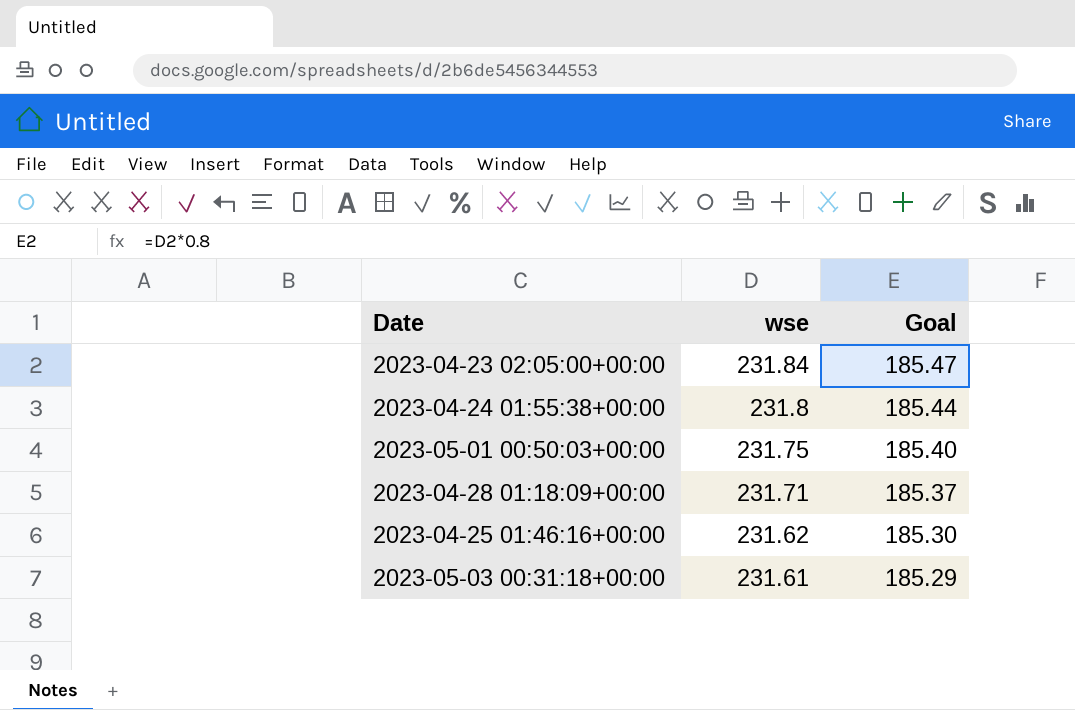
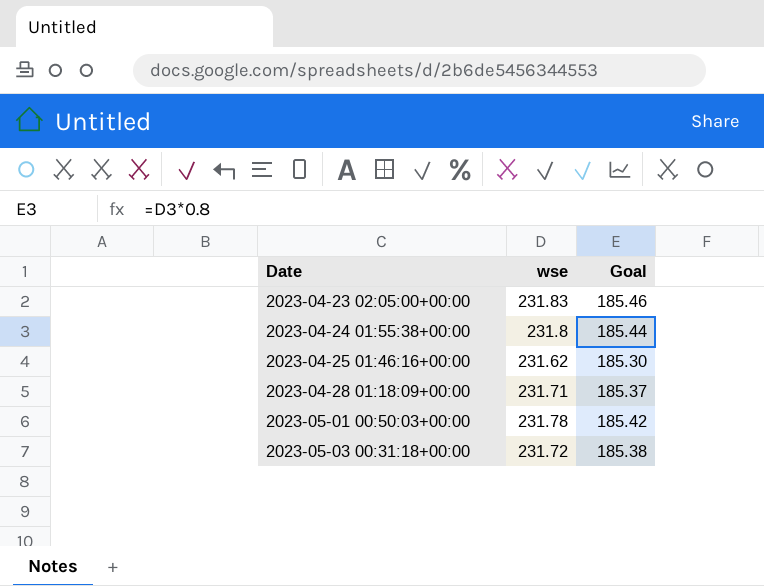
row order: wse descending -> Date ascending
2023-04-23 02:05:00+00:00 | wse: 231.84 -> 231.83
2023-04-23 02:05:00+00:00 | Goal: 185.47 -> 185.46
2023-05-01 00:50:03+00:00 | wse: 231.75 -> 231.78
2023-05-01 00:50:03+00:00 | Goal: 185.40 -> 185.42
2023-05-03 00:31:18+00:00 | wse: 231.61 -> 231.72
2023-05-03 00:31:18+00:00 | Goal: 185.29 -> 185.38

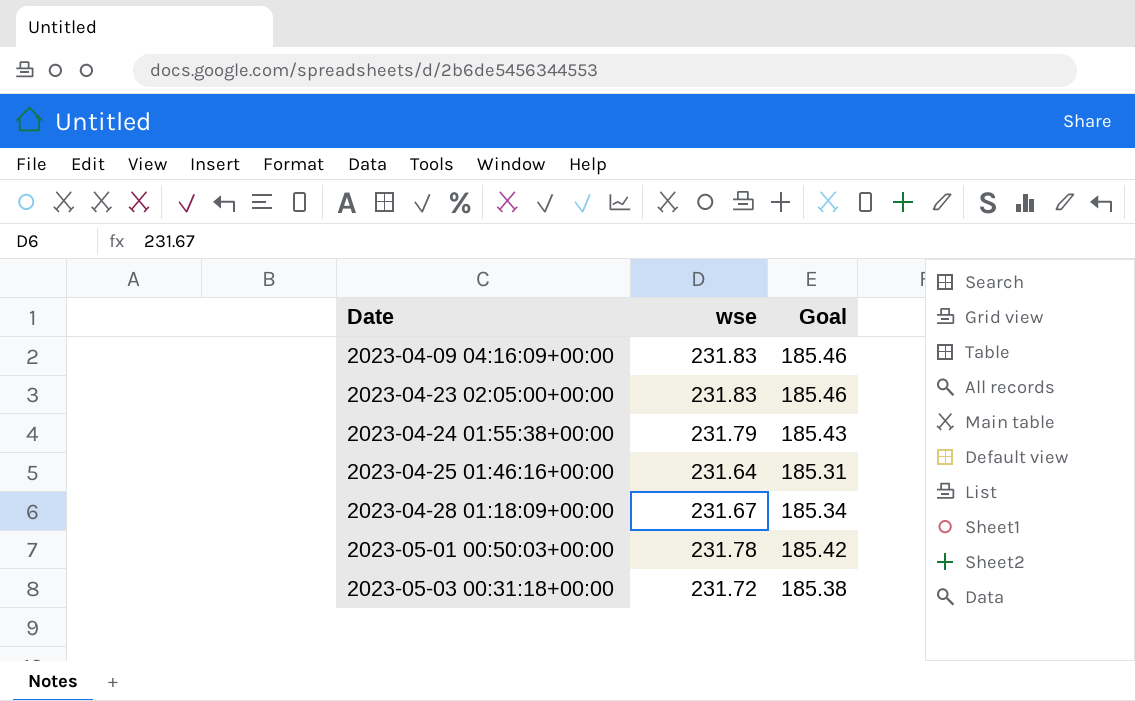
row 2023-04-09 04:16:09+00:00: none -> 231.83 | 185.46
2023-04-24 01:55:38+00:00 | wse: 231.8 -> 231.79
2023-04-24 01:55:38+00:00 | Goal: 185.44 -> 185.43
2023-04-25 01:46:16+00:00 | wse: 231.62 -> 231.64
2023-04-25 01:46:16+00:00 | Goal: 185.30 -> 185.31
2023-04-28 01:18:09+00:00 | wse: 231.71 -> 231.67
2023-04-28 01:18:09+00:00 | Goal: 185.37 -> 185.34

